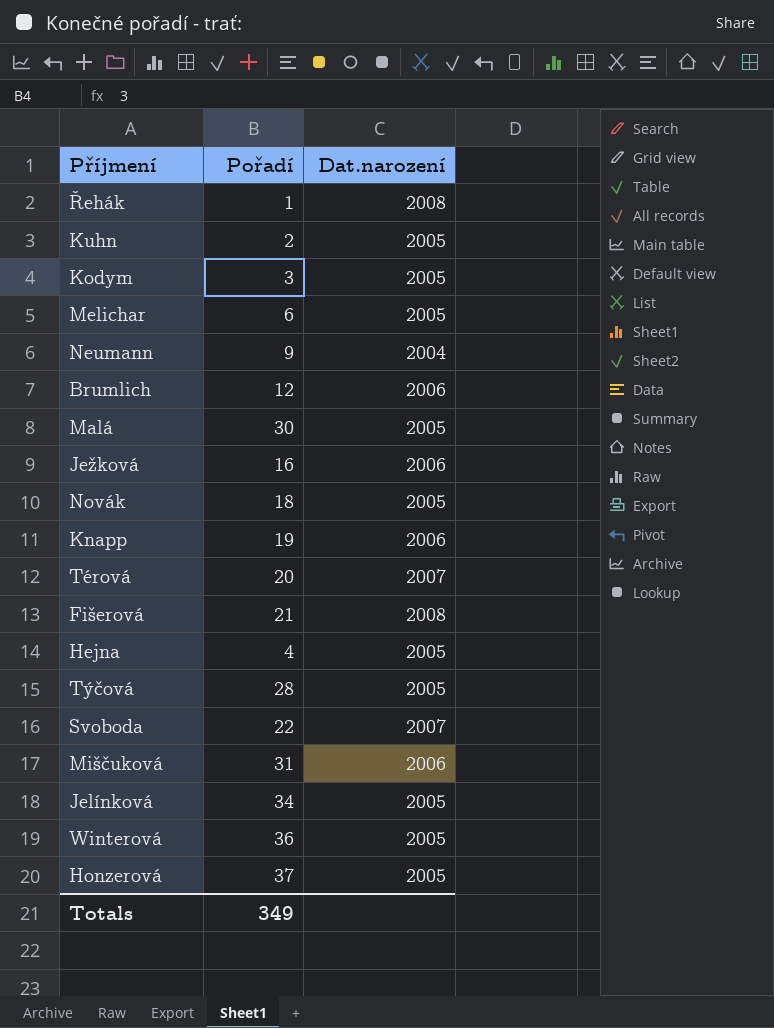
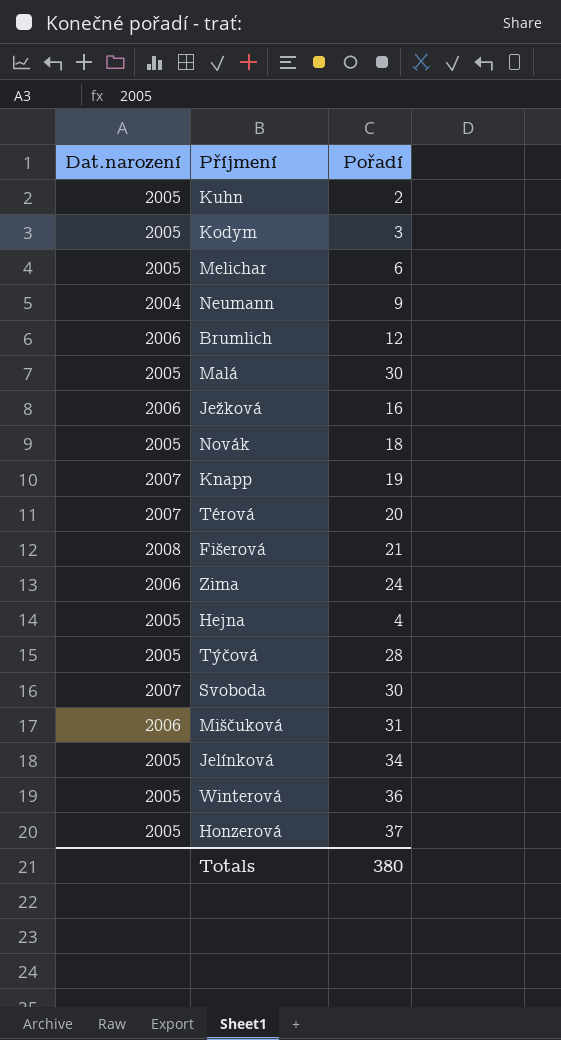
column Dat.narození | position: 3 -> 1
row Řehák: 1 | 2008 -> none
Knapp | Dat.narození: 2006 -> 2007
row Zima: none -> 2006 | 24
Svoboda | Pořadí: 22 -> 30
Totals | Pořadí: 349 -> 380

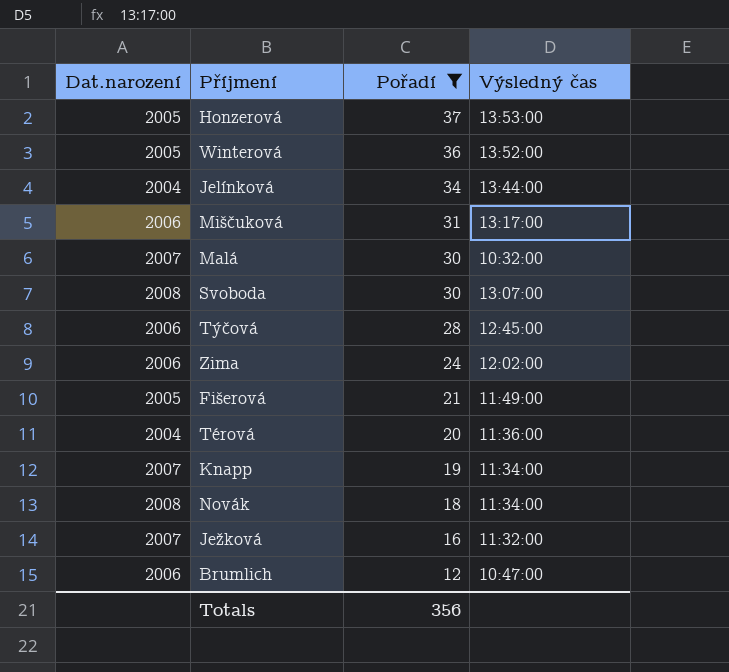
filter: none -> Pořadí >= 12
row order: none -> Pořadí descending
column Výsledný čas | position: none -> 4
Jelínková | Dat.narození: 2005 -> 2004
Malá | Dat.narození: 2005 -> 2007
Svoboda | Dat.narození: 2007 -> 2008
Týčová | Dat.narození: 2005 -> 2006
Fišerová | Dat.narození: 2008 -> 2005
Térová | Dat.narození: 2007 -> 2004
Novák | Dat.narození: 2005 -> 2008
Ježková | Dat.narození: 2006 -> 2007
Totals | Pořadí: 380 -> 356

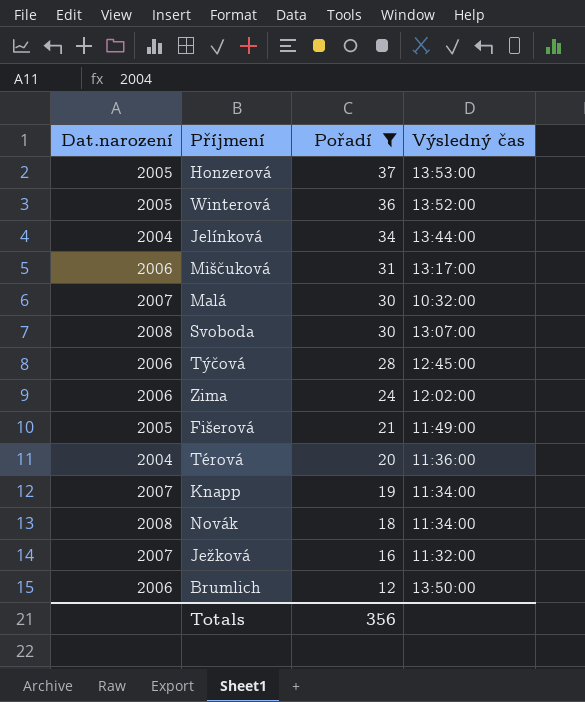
Brumlich | Výsledný čas: 10:47:00 -> 13:50:00

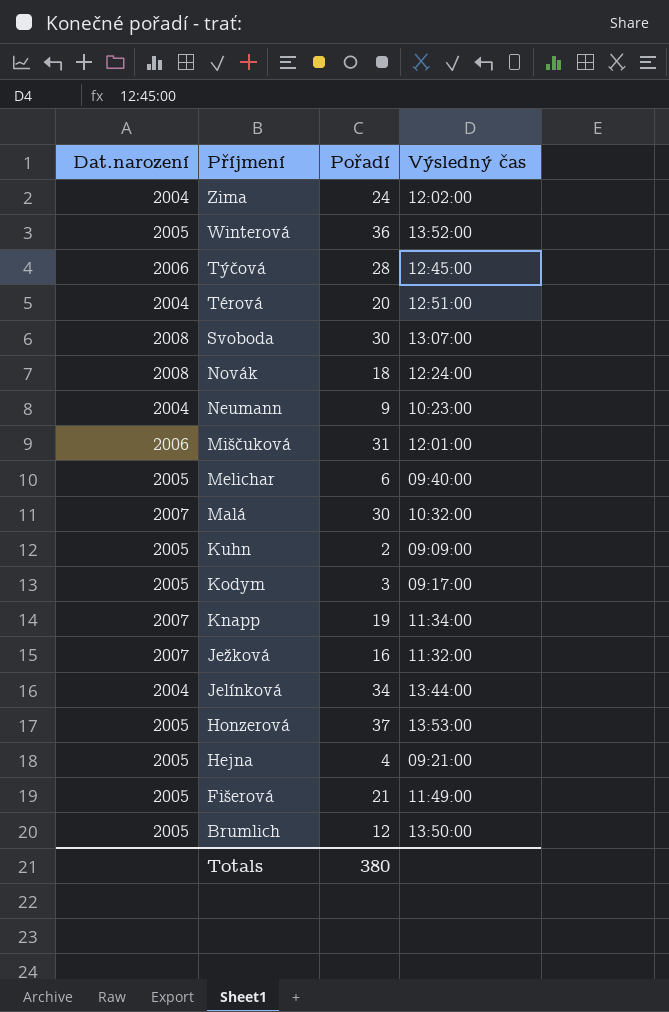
filter: Pořadí >= 12 -> none
row order: Pořadí descending -> Příjmení descending
Zima | Dat.narození: 2006 -> 2004
Térová | Výsledný čas: 11:36:00 -> 12:51:00
Novák | Výsledný čas: 11:34:00 -> 12:24:00
Miščuková | Výsledný čas: 13:17:00 -> 12:01:00
Brumlich | Dat.narození: 2006 -> 2005
Totals | Pořadí: 356 -> 380

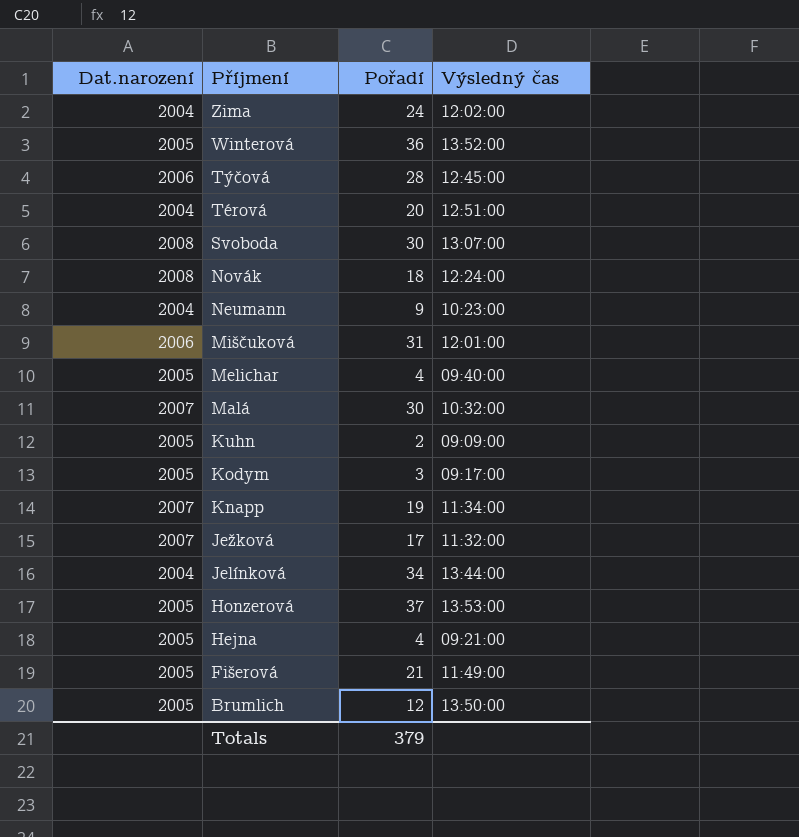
Melichar | Pořadí: 6 -> 4
Ježková | Pořadí: 16 -> 17
Totals | Pořadí: 380 -> 379

